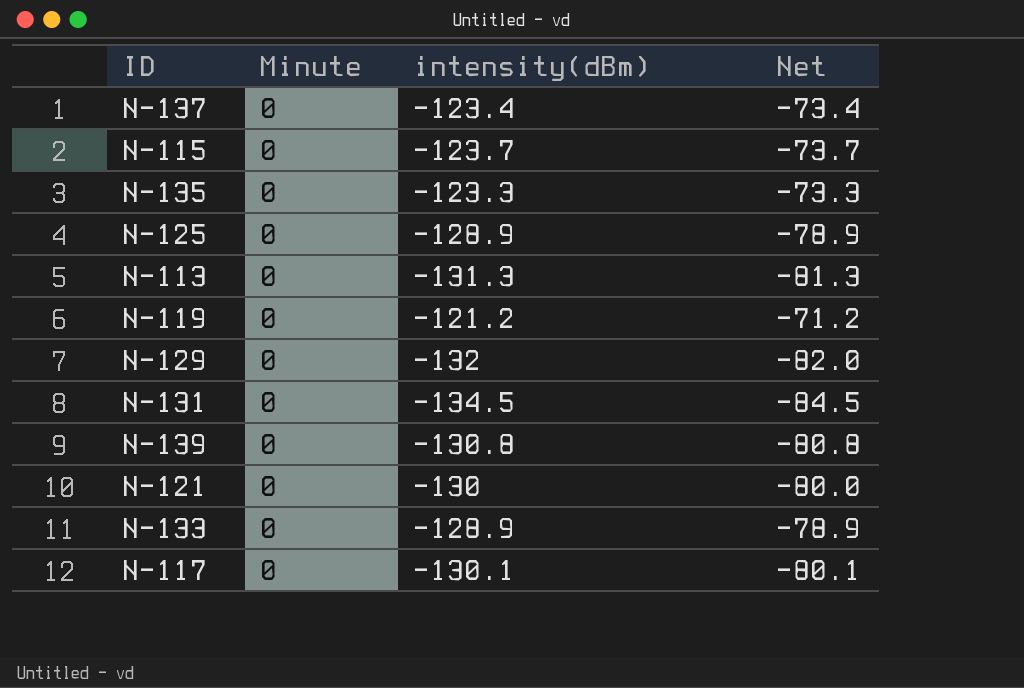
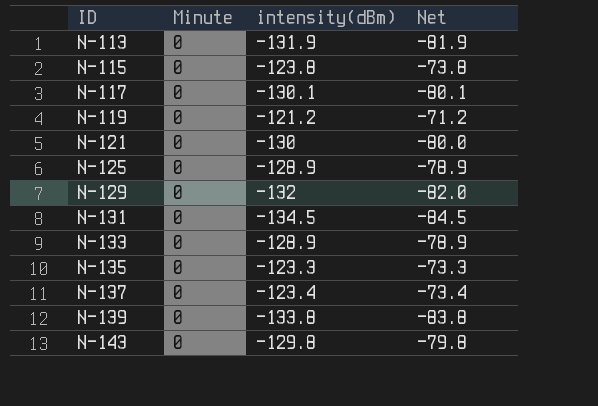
row order: none -> ID ascending
N-113 | intensity(dBm): -131.3 -> -131.9
N-113 | Net: -81.3 -> -81.9
N-115 | intensity(dBm): -123.7 -> -123.8
N-115 | Net: -73.7 -> -73.8
N-139 | intensity(dBm): -130.8 -> -133.8
N-139 | Net: -80.8 -> -83.8
row N-143: none -> 0 | -129.8 | -79.8

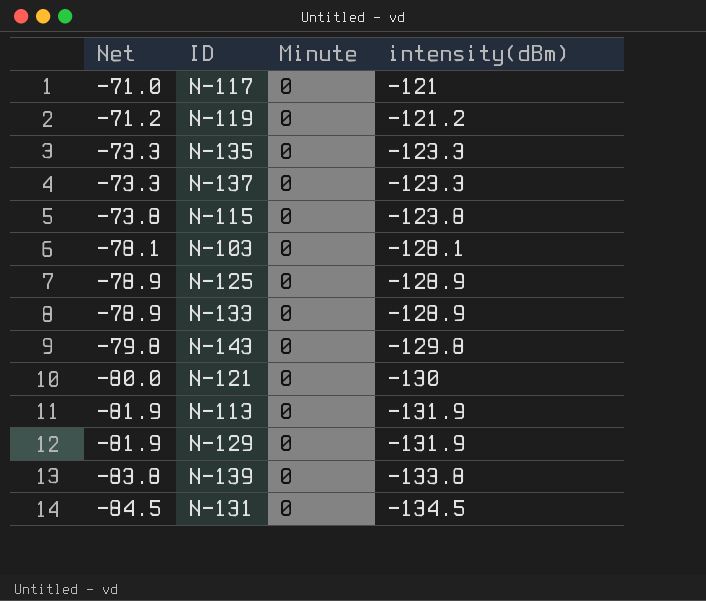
row order: ID ascending -> Net descending
column Net | position: 4 -> 1
N-117 | Net: -80.1 -> -71.0
N-117 | intensity(dBm): -130.1 -> -121
N-137 | Net: -73.4 -> -73.3
N-137 | intensity(dBm): -123.4 -> -123.3
row N-103: none -> -78.1 | 0 | -128.1
N-129 | Net: -82.0 -> -81.9
N-129 | intensity(dBm): -132 -> -131.9

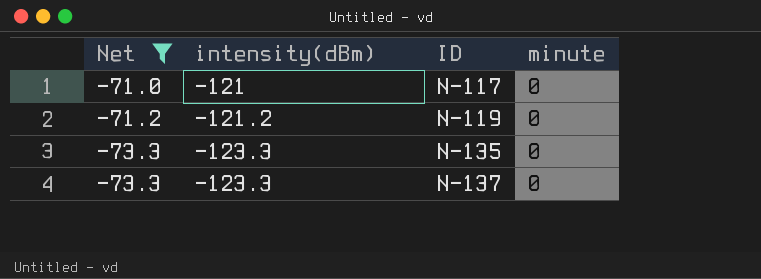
filter: none -> Net >= -73.3
column intensity(dBm) | position: 4 -> 2
column name: Minute -> minute

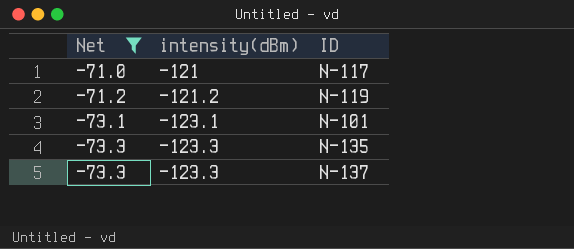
column minute | position: 4 -> none
row N-101: none -> -73.1 | -123.1

